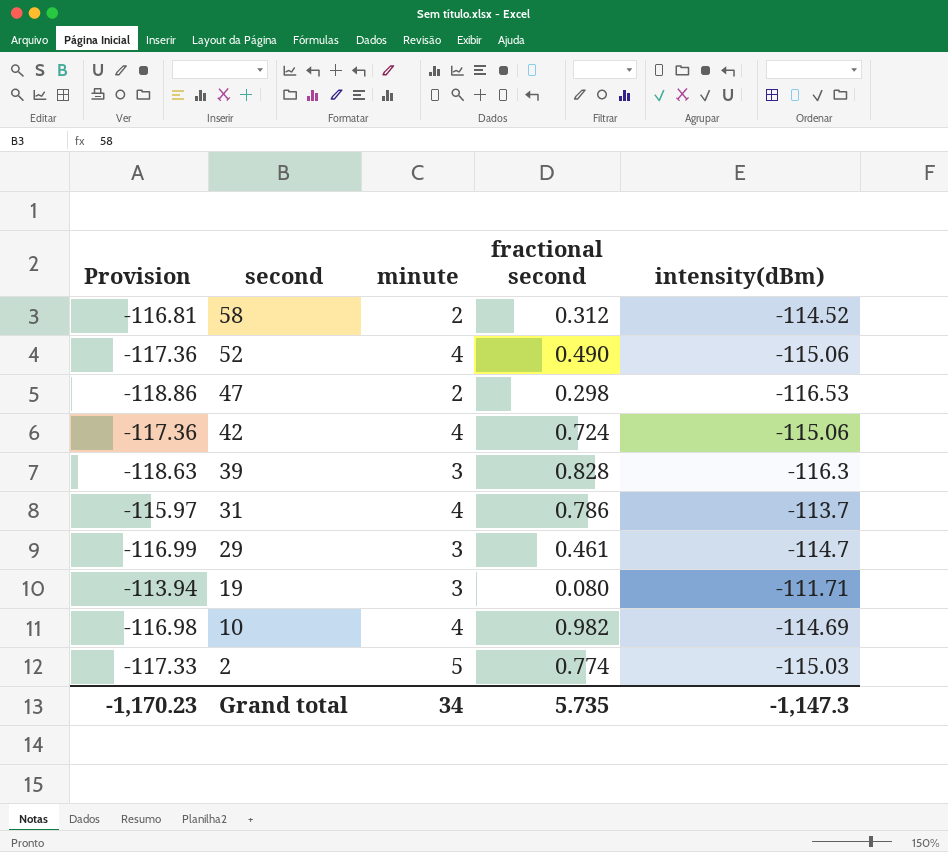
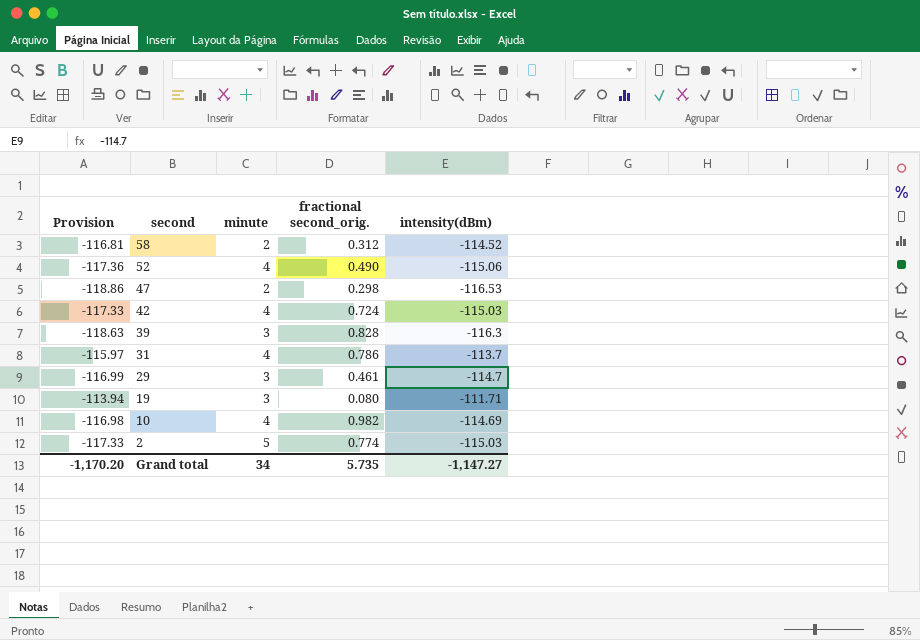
column name: fractional second -> fractional second_orig.
42 | Provision: -117.36 -> -117.33
42 | intensity(dBm): -115.06 -> -115.03
Grand total | Provision: -1,170.23 -> -1,170.20
Grand total | intensity(dBm): -1,147.3 -> -1,147.27

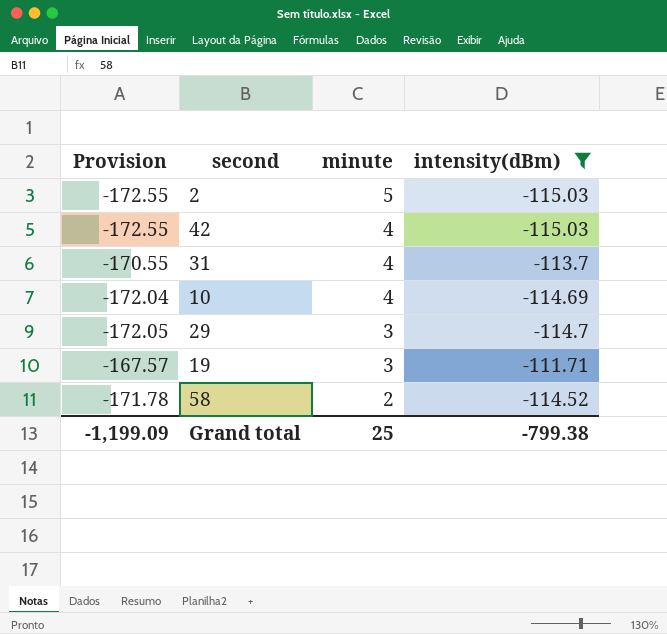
filter: none -> intensity(dBm) >= -115.03
row order: second descending -> minute descending
column fractional second_orig. | position: 4 -> none
column Provision | formula: [intensity(dBm)] * 1.02 -> [intensity(dBm)] * 1.5
Grand total | Provision: -1,170.20 -> -1,199.09
Grand total | minute: 34 -> 25
Grand total | intensity(dBm): -1,147.27 -> -799.38

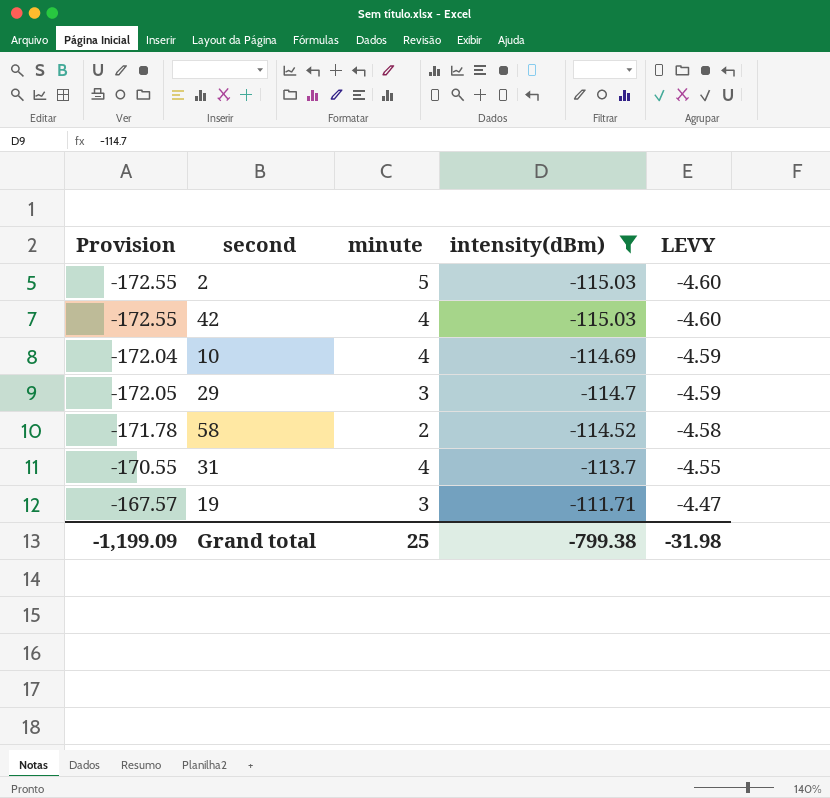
row order: minute descending -> LEVY ascending
column LEVY | formula: none -> [intensity(dBm)] * 0.04

